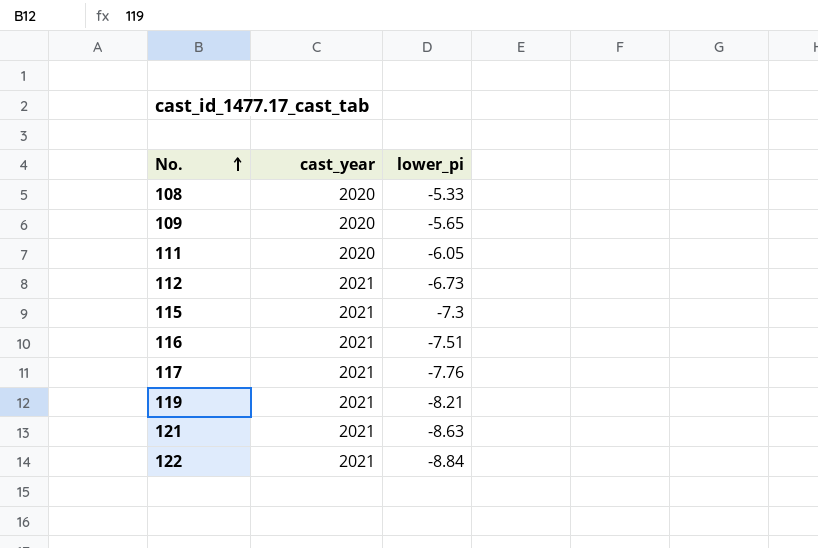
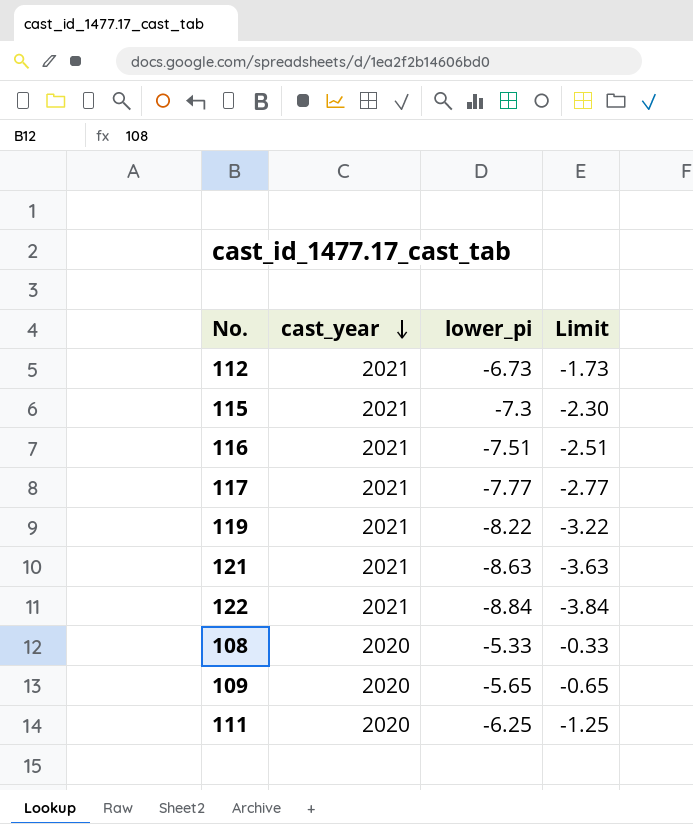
row order: No. ascending -> cast_year descending
column Limit | formula: none -> [lower_pi] + 5
117 | lower_pi: -7.76 -> -7.77
119 | lower_pi: -8.21 -> -8.22
111 | lower_pi: -6.05 -> -6.25

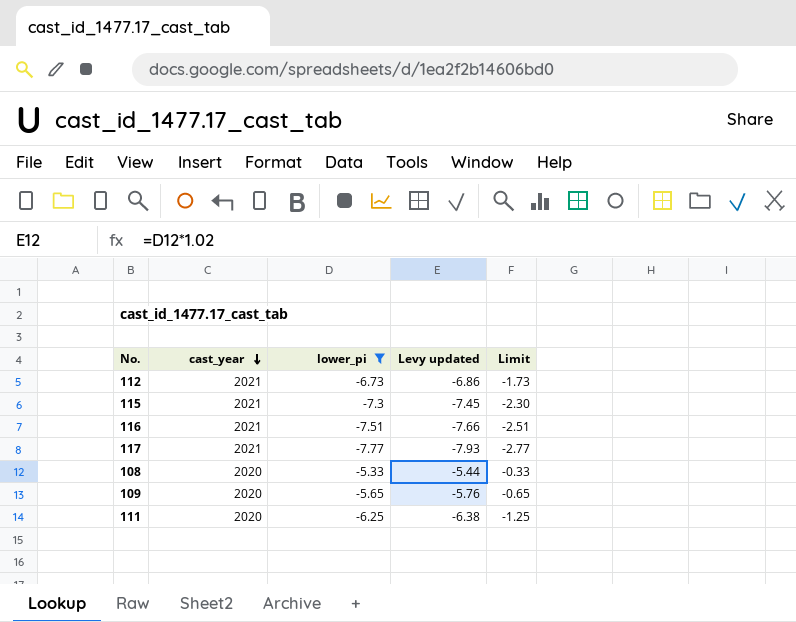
filter: none -> lower_pi >= -7.77
column Levy updated | formula: none -> [lower_pi] * 1.02

